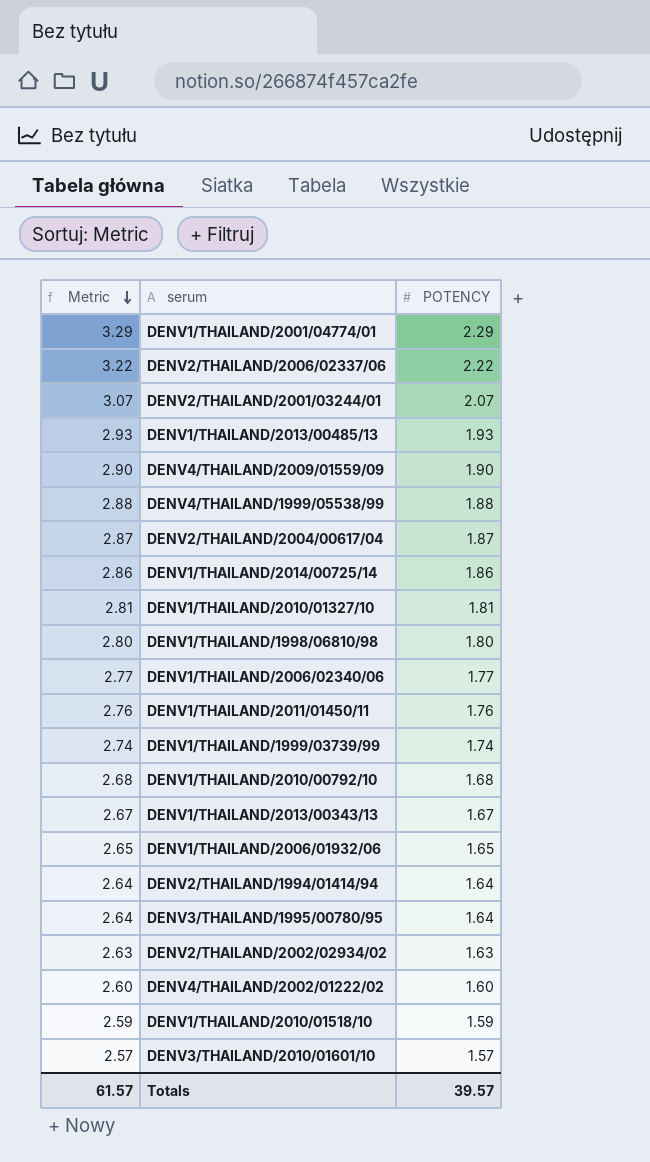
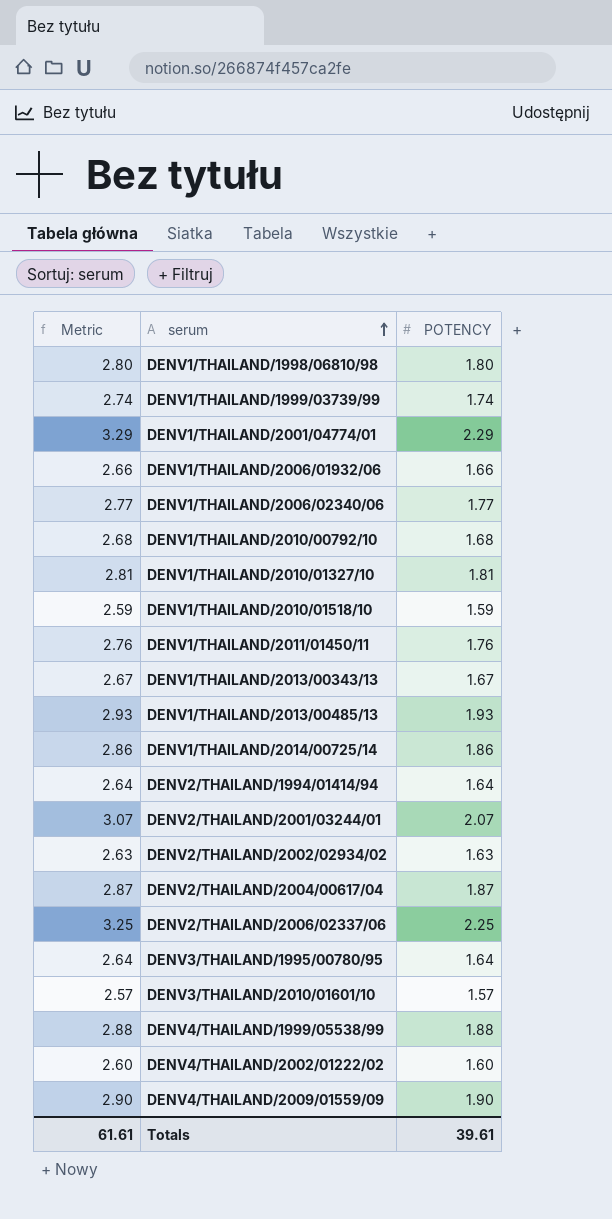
row order: Metric descending -> serum ascending
DENV1/THAILAND/2006/01932/06 | Metric: 2.65 -> 2.66
DENV1/THAILAND/2006/01932/06 | POTENCY: 1.65 -> 1.66
DENV2/THAILAND/2006/02337/06 | Metric: 3.22 -> 3.25
DENV2/THAILAND/2006/02337/06 | POTENCY: 2.22 -> 2.25
Totals | Metric: 61.57 -> 61.61
Totals | POTENCY: 39.57 -> 39.61

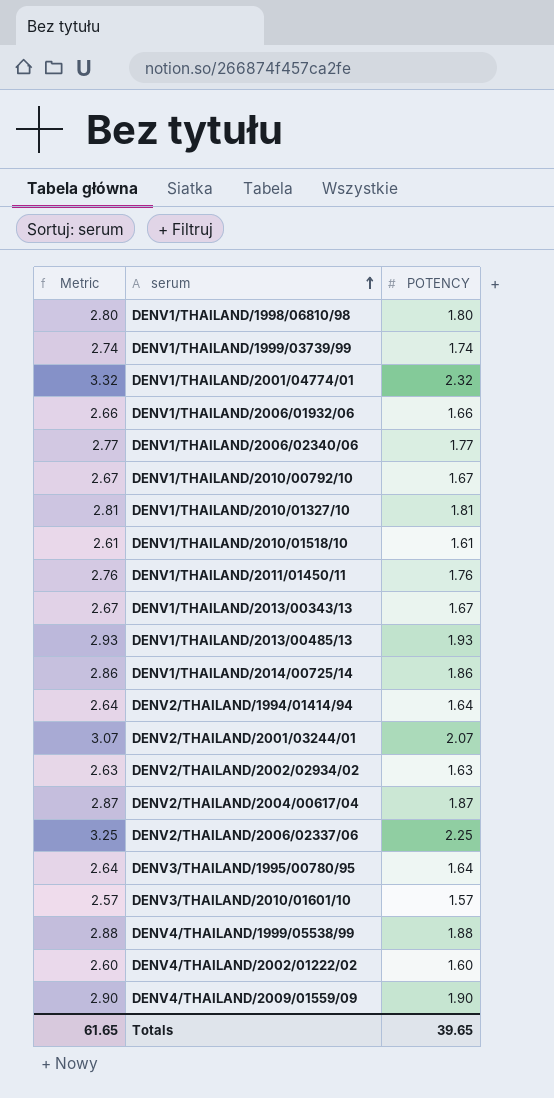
DENV1/THAILAND/2001/04774/01 | Metric: 3.29 -> 3.32
DENV1/THAILAND/2001/04774/01 | POTENCY: 2.29 -> 2.32
DENV1/THAILAND/2010/00792/10 | Metric: 2.68 -> 2.67
DENV1/THAILAND/2010/00792/10 | POTENCY: 1.68 -> 1.67
DENV1/THAILAND/2010/01518/10 | Metric: 2.59 -> 2.61
DENV1/THAILAND/2010/01518/10 | POTENCY: 1.59 -> 1.61
Totals | Metric: 61.61 -> 61.65
Totals | POTENCY: 39.61 -> 39.65

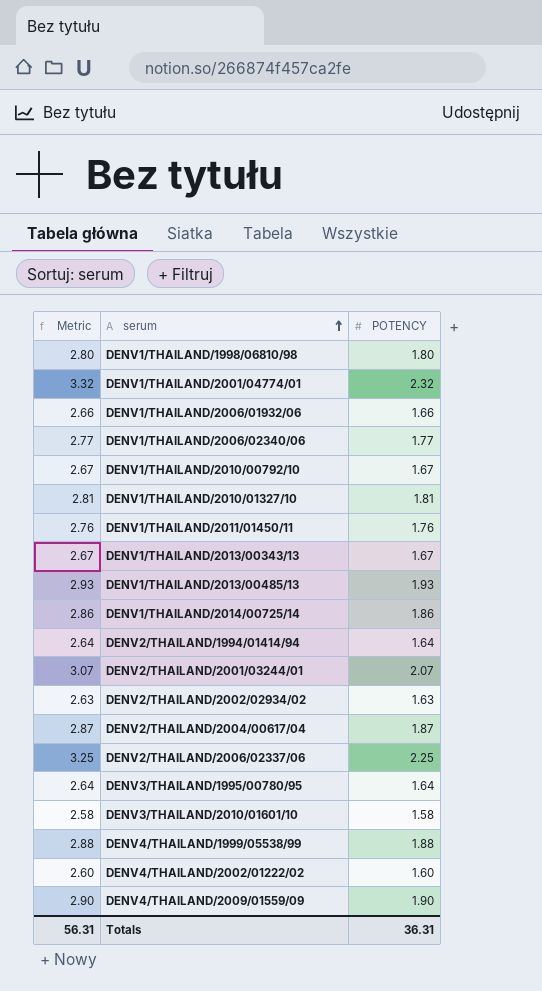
row DENV1/THAILAND/1999/03739/99: 2.74 | 1.74 -> none
row DENV1/THAILAND/2010/01518/10: 2.61 | 1.61 -> none
DENV3/THAILAND/2010/01601/10 | Metric: 2.57 -> 2.58
DENV3/THAILAND/2010/01601/10 | POTENCY: 1.57 -> 1.58
Totals | Metric: 61.65 -> 56.31
Totals | POTENCY: 39.65 -> 36.31

